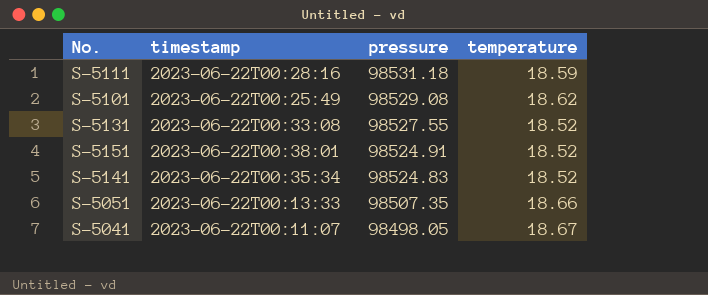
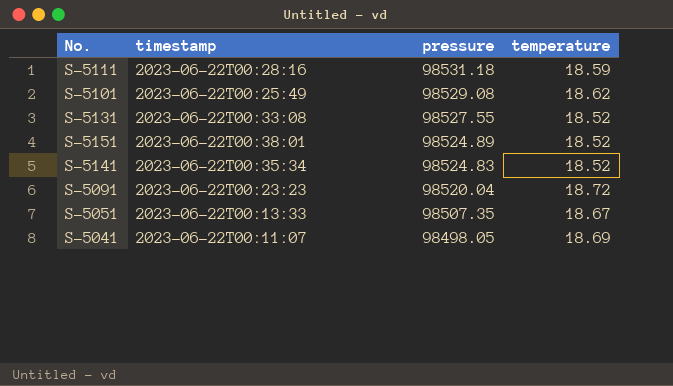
S-5151 | pressure: 98524.91 -> 98524.89
row S-5091: none -> 2023-06-22T00:23:23 | 98520.04 | 18.72
S-5051 | temperature: 18.66 -> 18.67
S-5041 | temperature: 18.67 -> 18.69

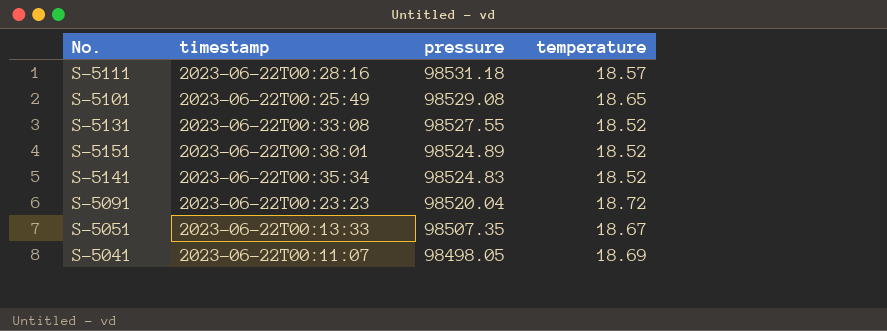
S-5111 | temperature: 18.59 -> 18.57
S-5101 | temperature: 18.62 -> 18.65

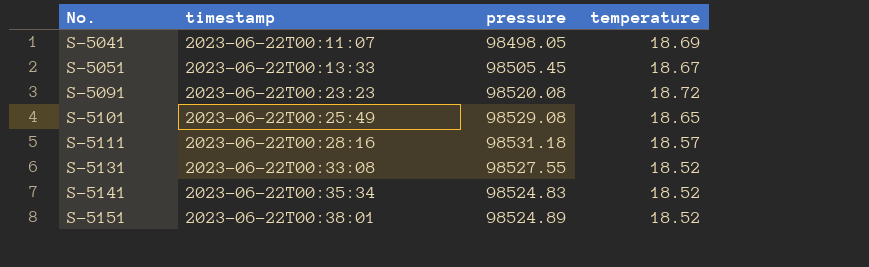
row order: pressure descending -> No. ascending
S-5051 | pressure: 98507.35 -> 98505.45
S-5091 | pressure: 98520.04 -> 98520.08

